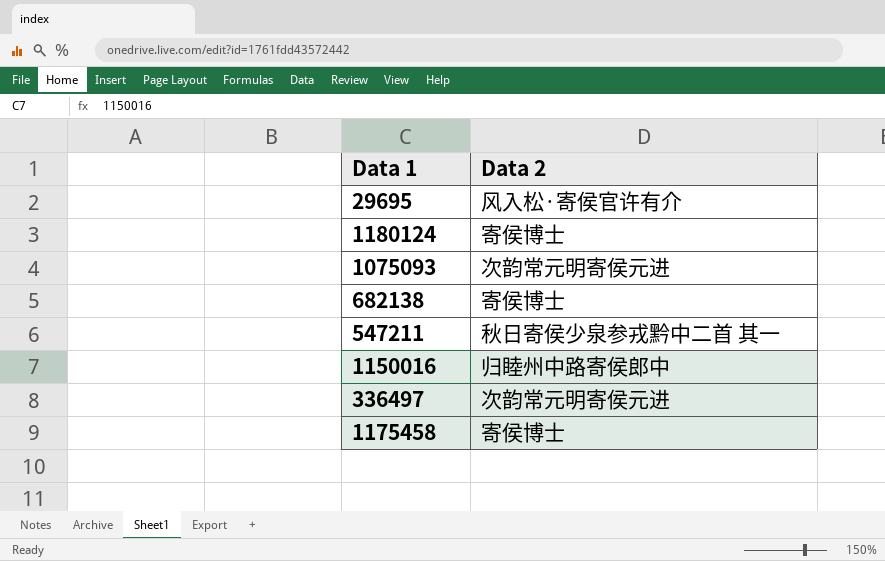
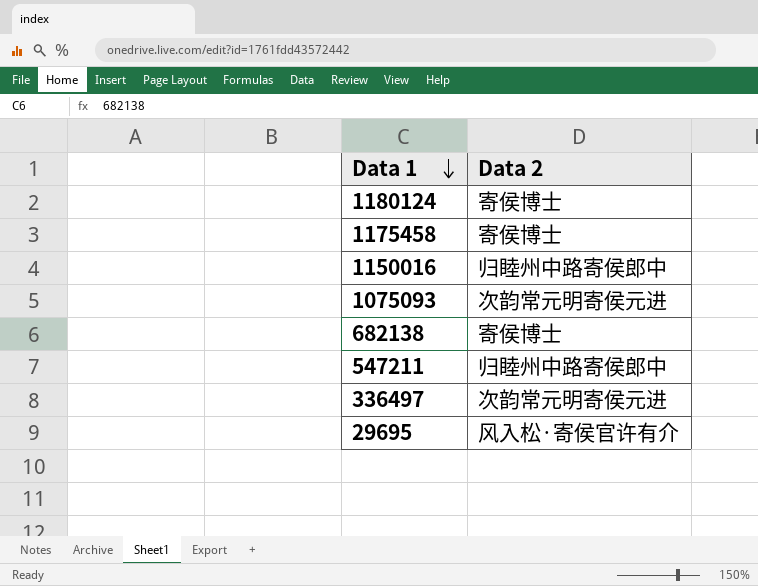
row order: none -> Data 1 descending
547211 | Data 2: 秋日寄侯少泉参戎黔中二首 其一 -> 归睦州中路寄侯郎中

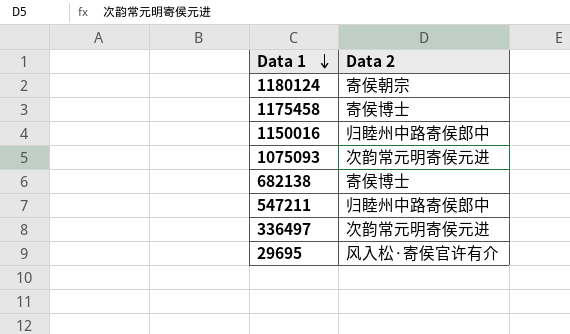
1180124 | Data 2: 寄侯博士 -> 寄侯朝宗

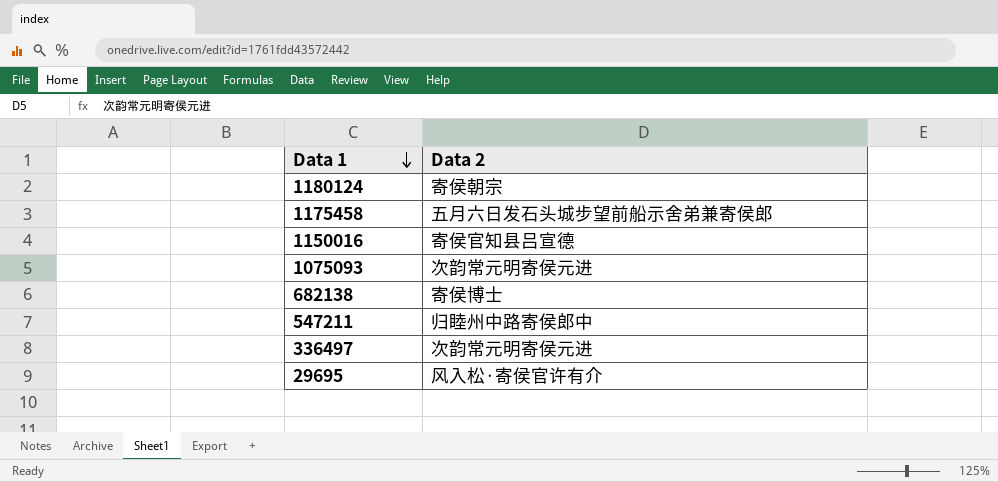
1175458 | Data 2: 寄侯博士 -> 五月六日发石头城步望前船示舍弟兼寄侯郎
1150016 | Data 2: 归睦州中路寄侯郎中 -> 寄侯官知县吕宣德

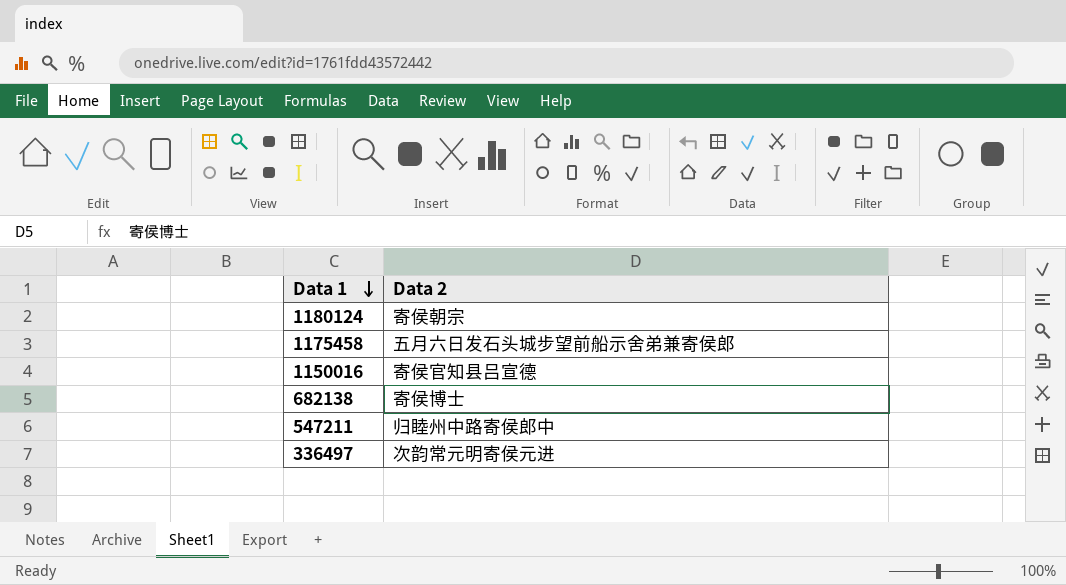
row 1075093: 次韵常元明寄侯元进 -> none
row 29695: 风入松·寄侯官许有介 -> none

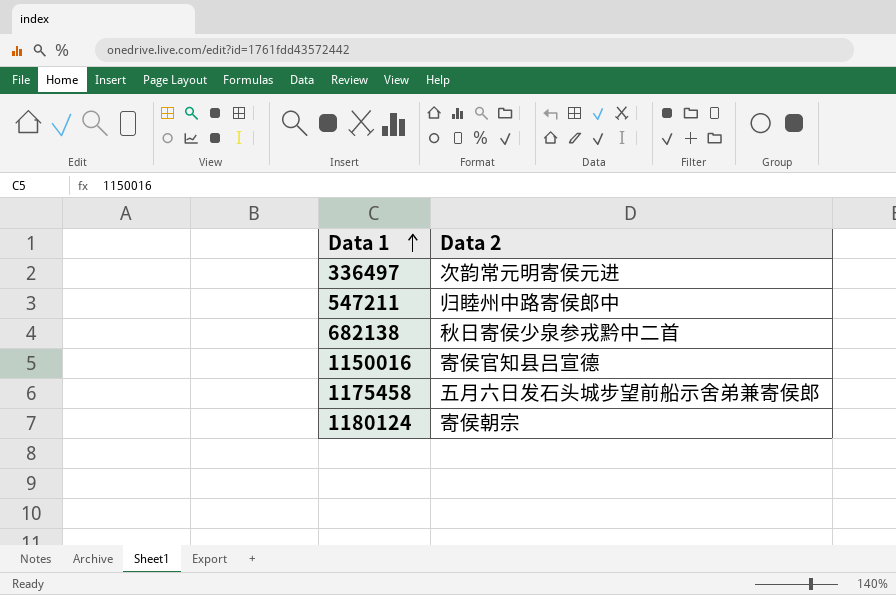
row order: Data 1 descending -> Data 1 ascending
682138 | Data 2: 寄侯博士 -> 秋日寄侯少泉参戎黔中二首

